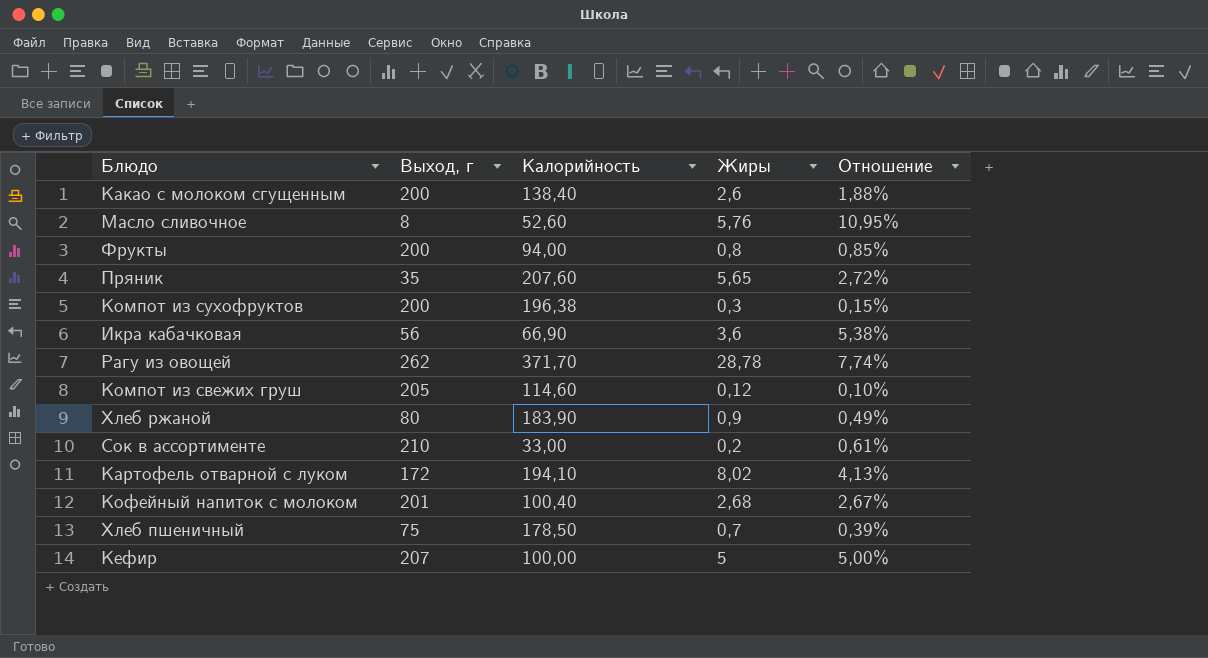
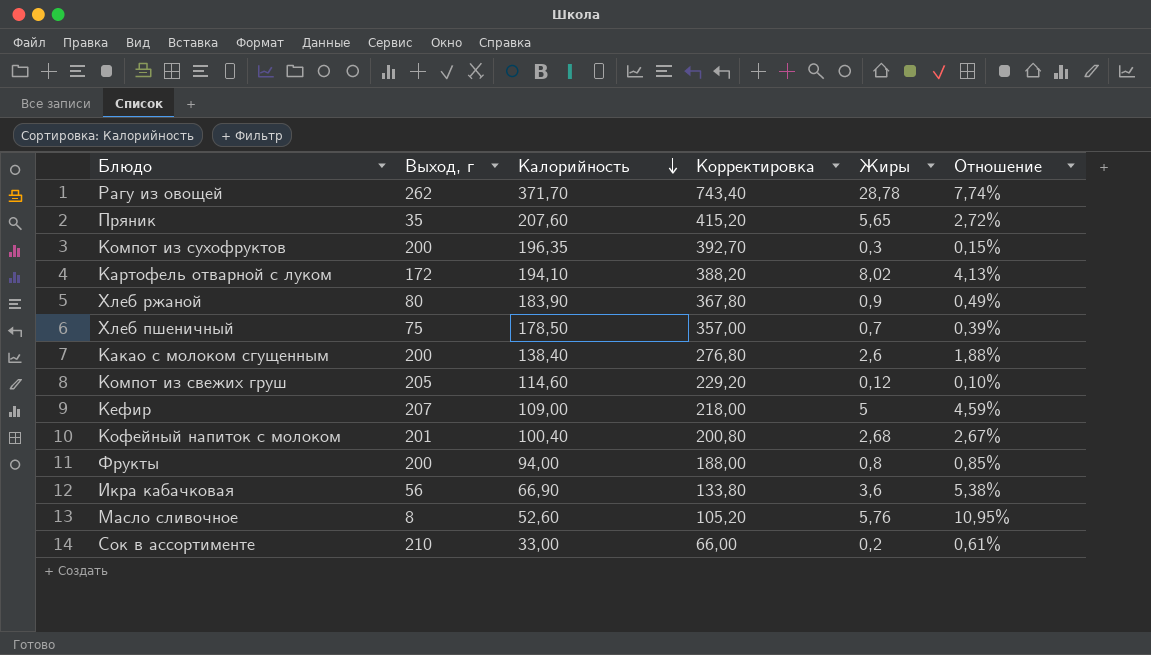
row order: none -> Калорийность descending
column Корректировка | formula: none -> [Калорийность] * 2
Компот из сухофруктов | Калорийность: 196,38 -> 196,35
Кефир | Калорийность: 100,00 -> 109,00
Кефир | Отношение: 5,00% -> 4,59%

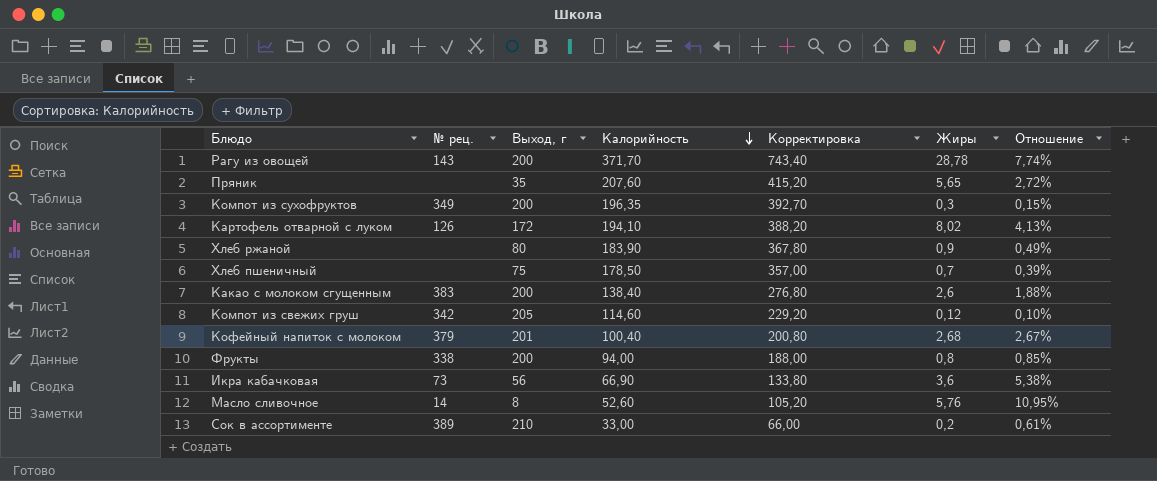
column № рец. | position: none -> 2
row Кефир: 207 | 109,00 | 218,00 | 5 | 4,59% -> none
Рагу из овощей | Выход, г: 262 -> 200

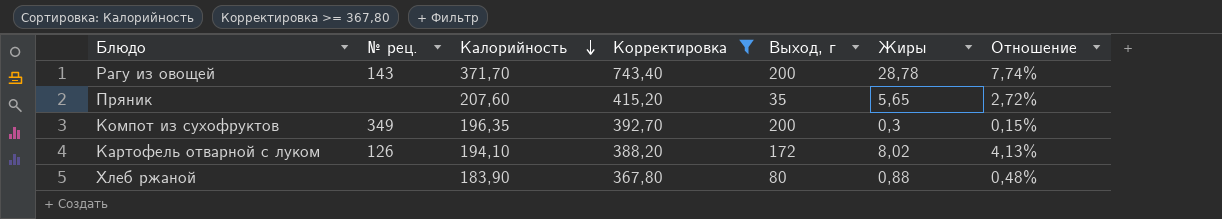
filter: none -> Корректировка >= 367,80
column Выход, г | position: 3 -> 5
Хлеб ржаной | Жиры: 0,9 -> 0,88
Хлеб ржаной | Отношение: 0,49% -> 0,48%

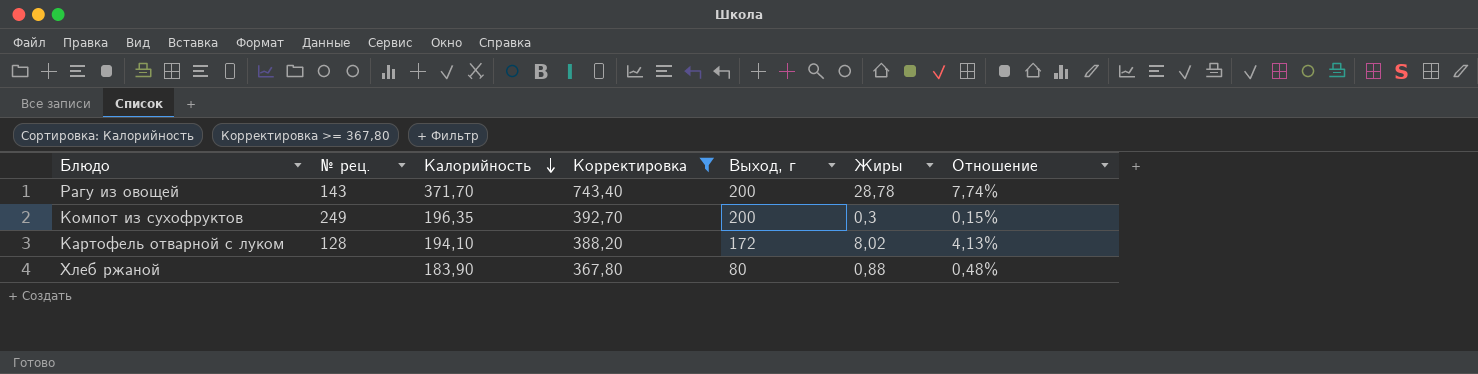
row Пряник: none | 207,60 | 415,20 | 35 | 5,65 | 2,72% -> none
Компот из сухофруктов | № рец.: 349 -> 249
Картофель отварной с луком | № рец.: 126 -> 128

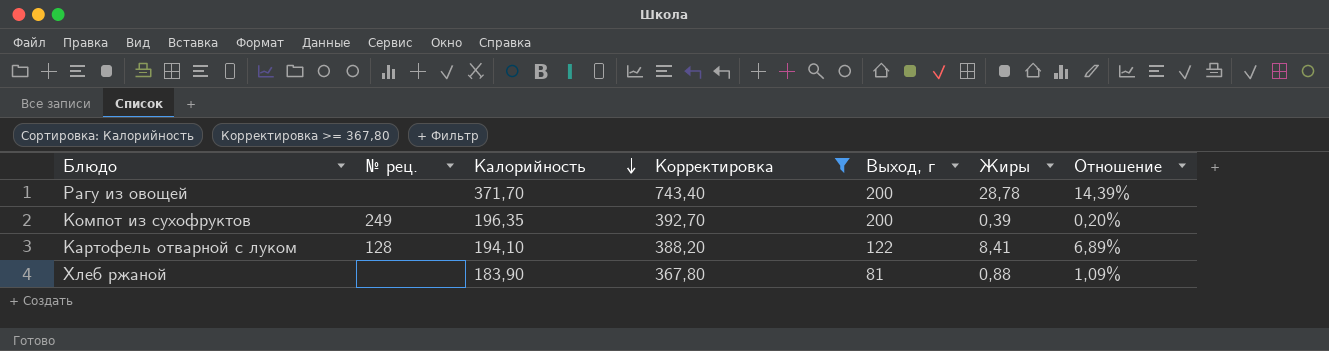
column Отношение | formula: [Жиры] / [Калорийность] -> [Жиры] / [Выход, г]
Рагу из овощей | № рец.: 143 -> none
Компот из сухофруктов | Жиры: 0,3 -> 0,39
Картофель отварной с луком | Выход, г: 172 -> 122
Картофель отварной с луком | Жиры: 8,02 -> 8,41
Хлеб ржаной | Выход, г: 80 -> 81

